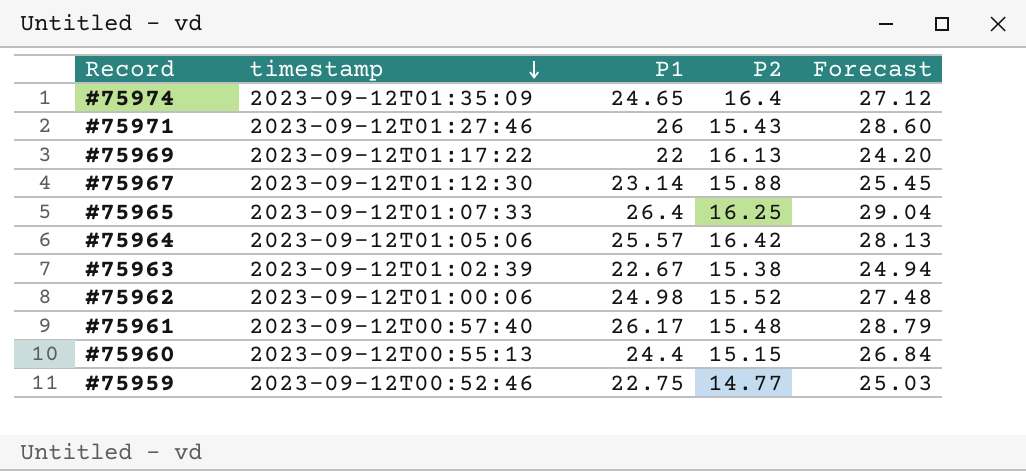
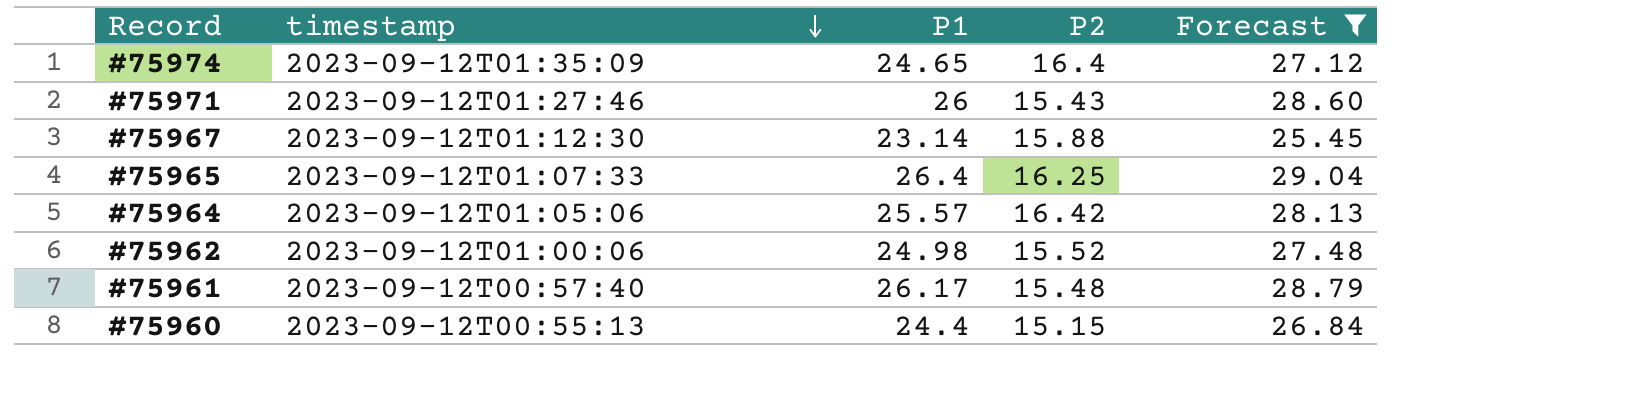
filter: none -> Forecast >= 25.45

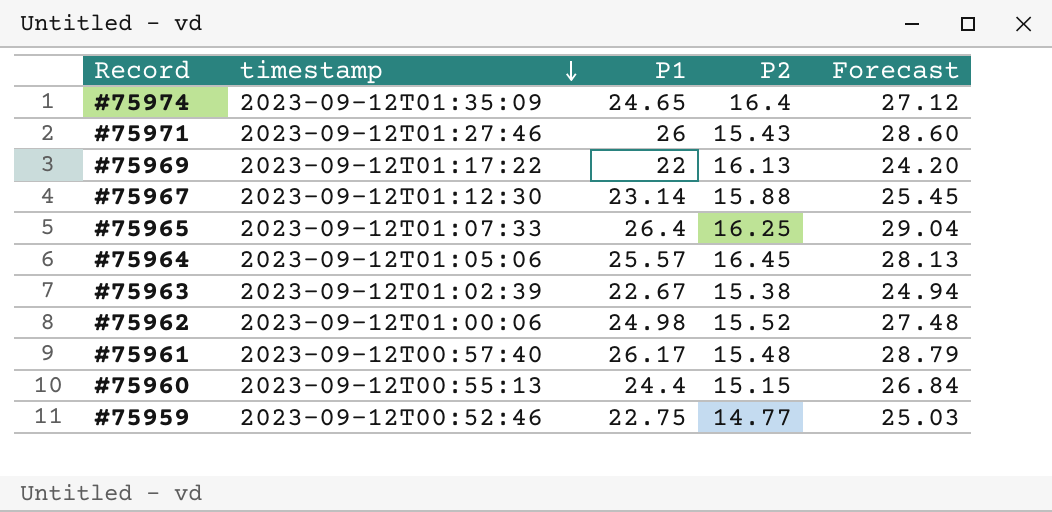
filter: Forecast >= 25.45 -> none
#75964 | P2: 16.42 -> 16.45

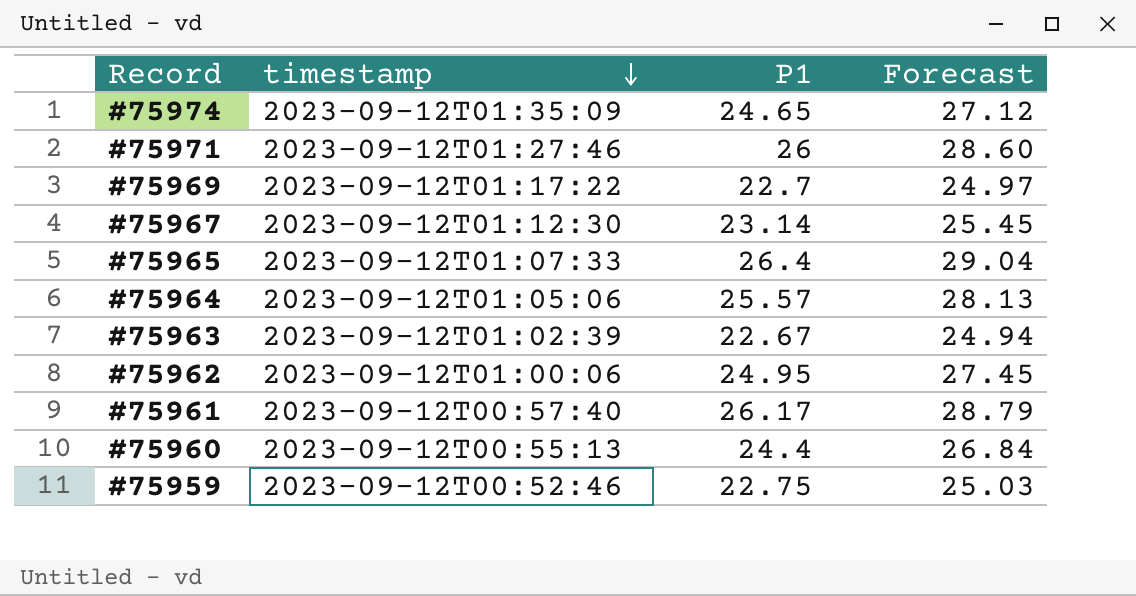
column P2 | position: 4 -> none
#75969 | P1: 22 -> 22.7
#75969 | Forecast: 24.20 -> 24.97
#75962 | P1: 24.98 -> 24.95
#75962 | Forecast: 27.48 -> 27.45

